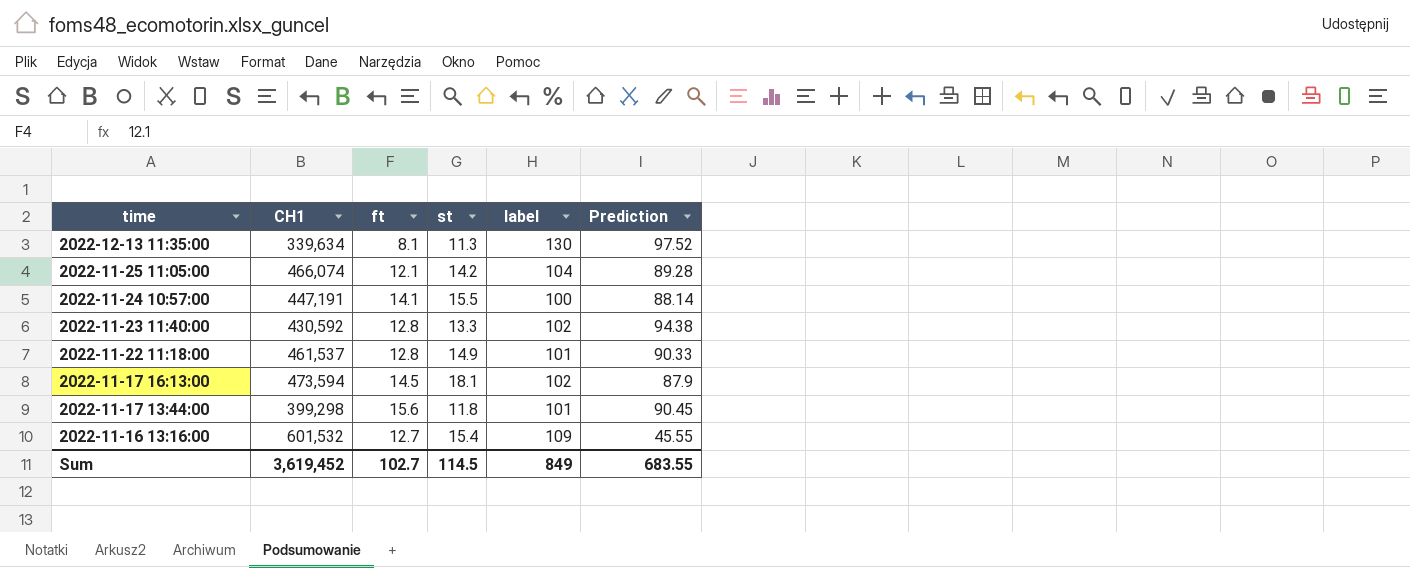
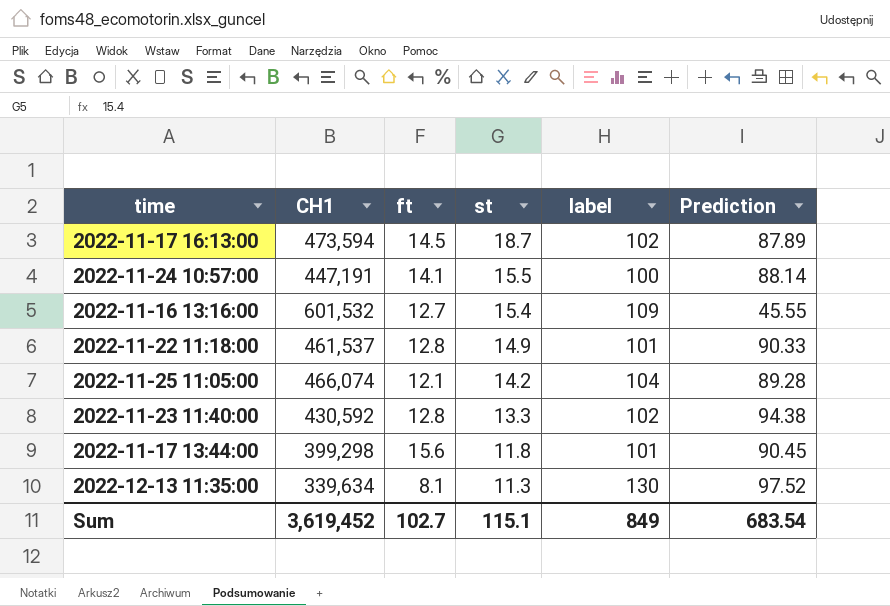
row order: time descending -> st descending
2022-11-17 16:13:00 | st: 18.1 -> 18.7
2022-11-17 16:13:00 | Prediction: 87.9 -> 87.89
Sum | st: 114.5 -> 115.1
Sum | Prediction: 683.55 -> 683.54

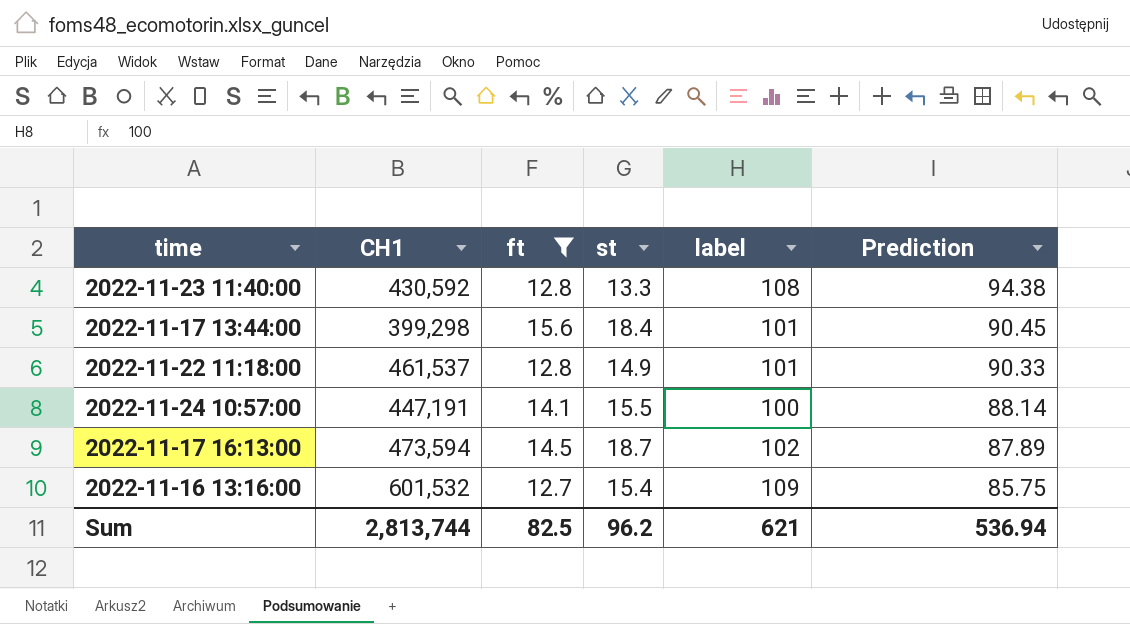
filter: none -> ft >= 12.7
row order: st descending -> Prediction descending
2022-11-23 11:40:00 | label: 102 -> 108
2022-11-17 13:44:00 | st: 11.8 -> 18.4
2022-11-16 13:16:00 | Prediction: 45.55 -> 85.75
Sum | CH1: 3,619,452 -> 2,813,744
Sum | ft: 102.7 -> 82.5
Sum | st: 115.1 -> 96.2
Sum | label: 849 -> 621
Sum | Prediction: 683.54 -> 536.94

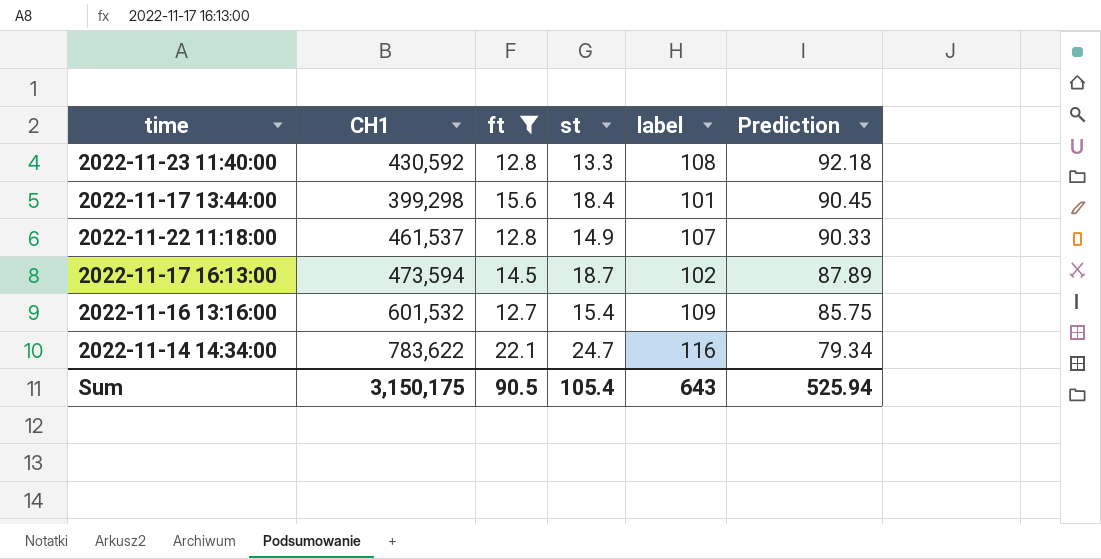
row 2022-11-24 10:57:00: 447,191 | 14.1 | 15.5 | 100 | 88.14 -> none
2022-11-23 11:40:00 | Prediction: 94.38 -> 92.18
2022-11-22 11:18:00 | label: 101 -> 107
row 2022-11-14 14:34:00: none -> 783,622 | 22.1 | 24.7 | 116 | 79.34
Sum | CH1: 2,813,744 -> 3,150,175
Sum | ft: 82.5 -> 90.5
Sum | st: 96.2 -> 105.4
Sum | label: 621 -> 643
Sum | Prediction: 536.94 -> 525.94

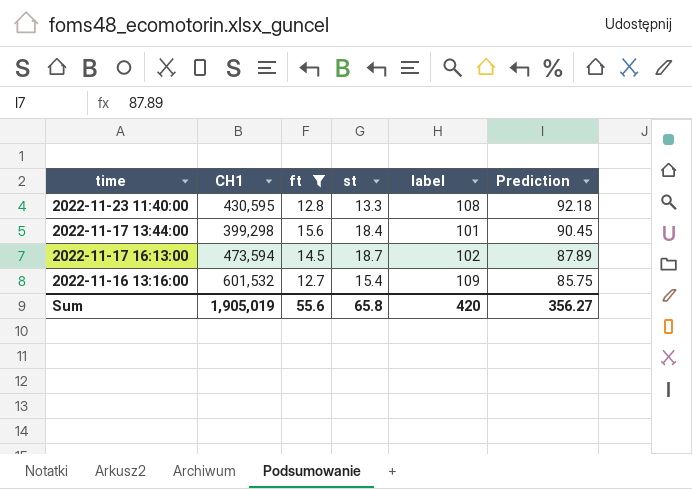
row 2022-11-22 11:18:00: 461,537 | 12.8 | 14.9 | 107 | 90.33 -> none
row 2022-11-14 14:34:00: 783,622 | 22.1 | 24.7 | 116 | 79.34 -> none
2022-11-23 11:40:00 | CH1: 430,592 -> 430,595
Sum | CH1: 3,150,175 -> 1,905,019
Sum | ft: 90.5 -> 55.6
Sum | st: 105.4 -> 65.8
Sum | label: 643 -> 420
Sum | Prediction: 525.94 -> 356.27

